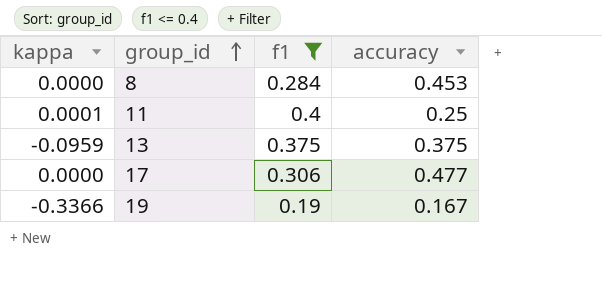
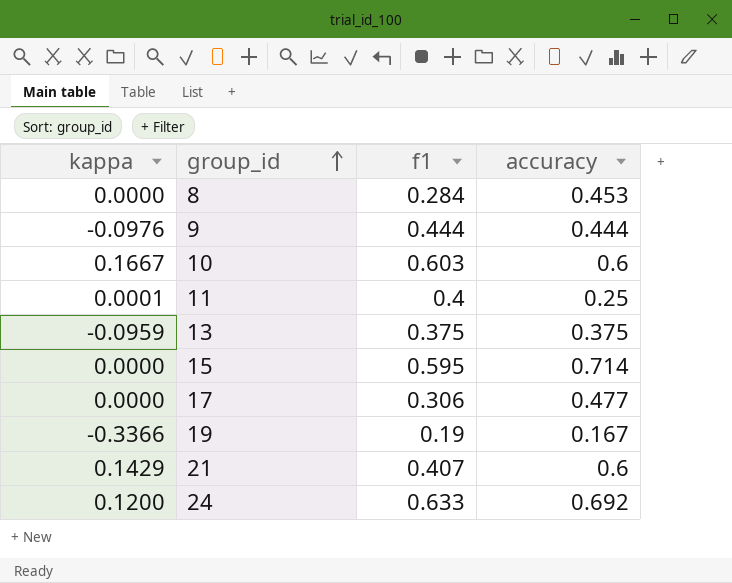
filter: f1 <= 0.4 -> none

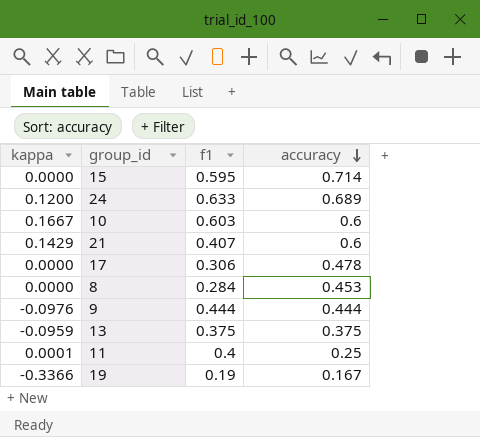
row order: group_id ascending -> accuracy descending
24 | accuracy: 0.692 -> 0.689
17 | accuracy: 0.477 -> 0.478

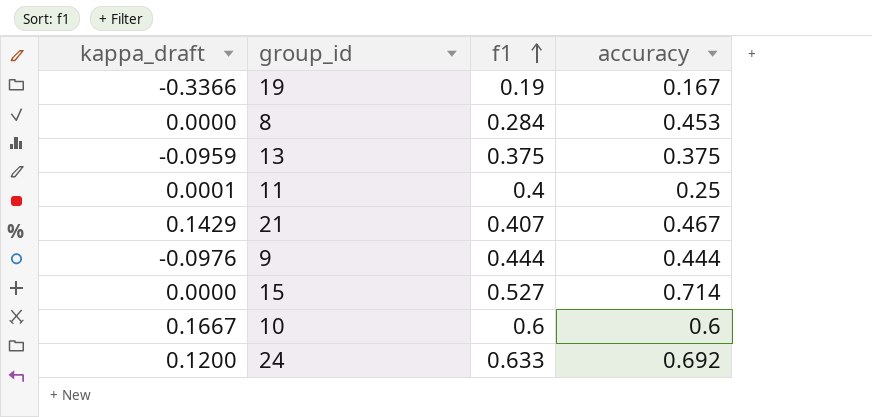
row order: accuracy descending -> f1 ascending
column name: kappa -> kappa_draft
row 17: 0.0000 | 0.306 | 0.478 -> none
21 | accuracy: 0.6 -> 0.467
15 | f1: 0.595 -> 0.527
10 | f1: 0.603 -> 0.6
24 | accuracy: 0.689 -> 0.692

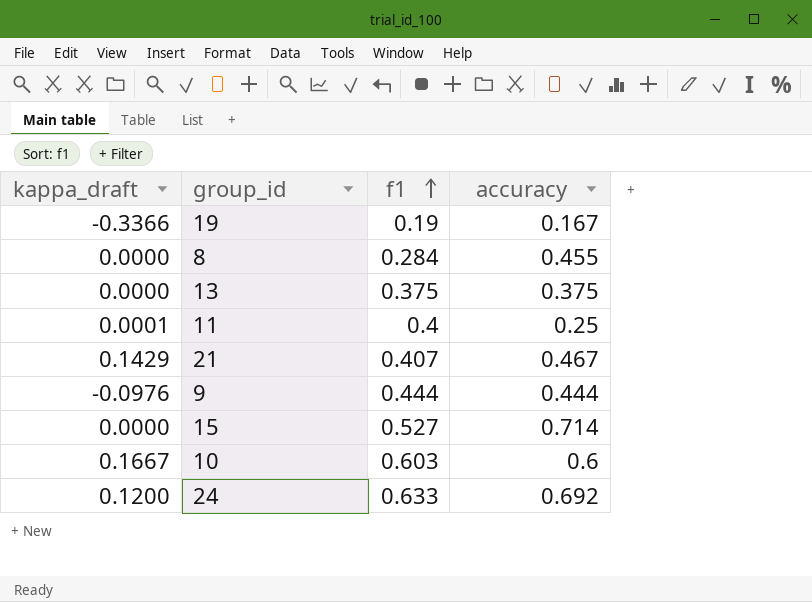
8 | accuracy: 0.453 -> 0.455
13 | kappa_draft: -0.0959 -> 0.0000
10 | f1: 0.6 -> 0.603

